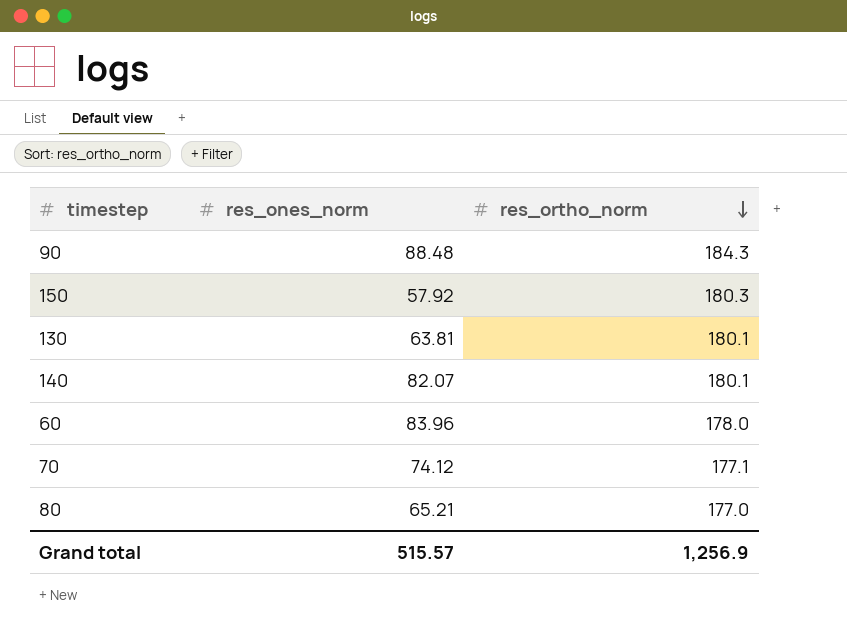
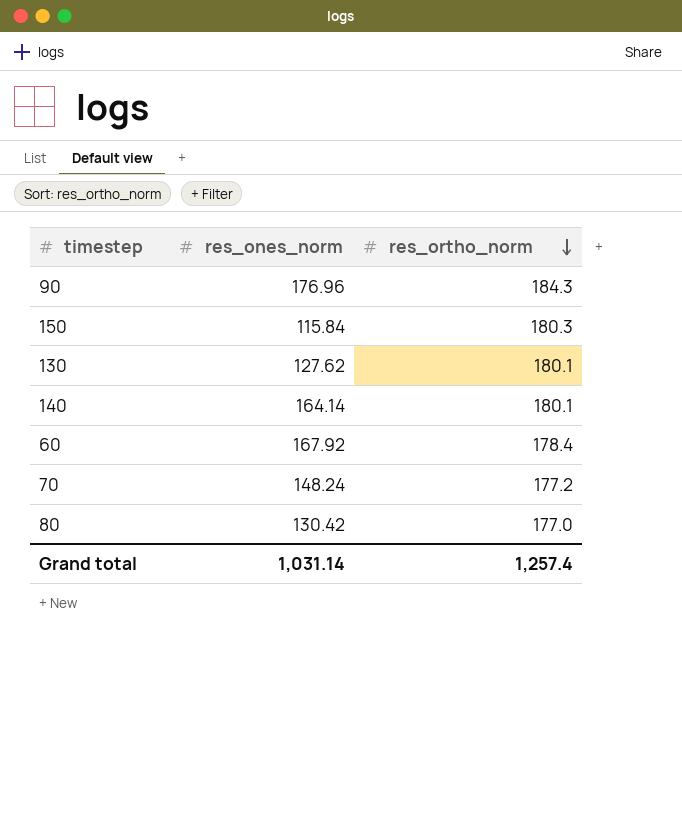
90 | res_ones_norm: 88.48 -> 176.96
150 | res_ones_norm: 57.92 -> 115.84
130 | res_ones_norm: 63.81 -> 127.62
140 | res_ones_norm: 82.07 -> 164.14
60 | res_ones_norm: 83.96 -> 167.92
60 | res_ortho_norm: 178.0 -> 178.4
70 | res_ones_norm: 74.12 -> 148.24
70 | res_ortho_norm: 177.1 -> 177.2
80 | res_ones_norm: 65.21 -> 130.42
Grand total | res_ones_norm: 515.57 -> 1,031.14
Grand total | res_ortho_norm: 1,256.9 -> 1,257.4

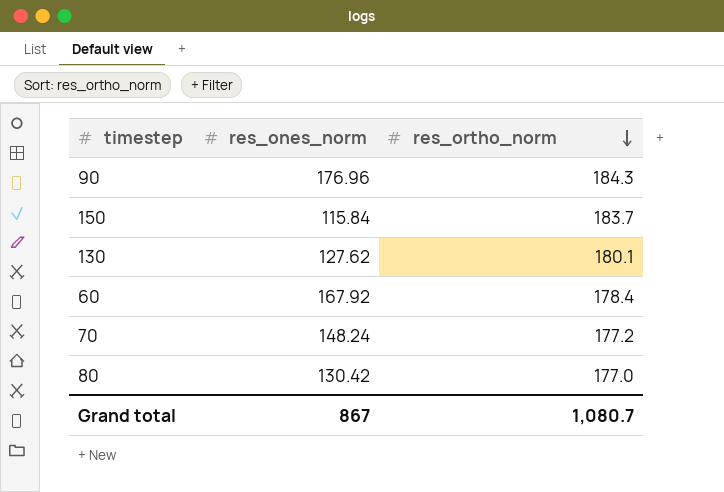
row 140: 164.14 | 180.1 -> none
150 | res_ortho_norm: 180.3 -> 183.7
Grand total | res_ones_norm: 1,031.14 -> 867
Grand total | res_ortho_norm: 1,257.4 -> 1,080.7

